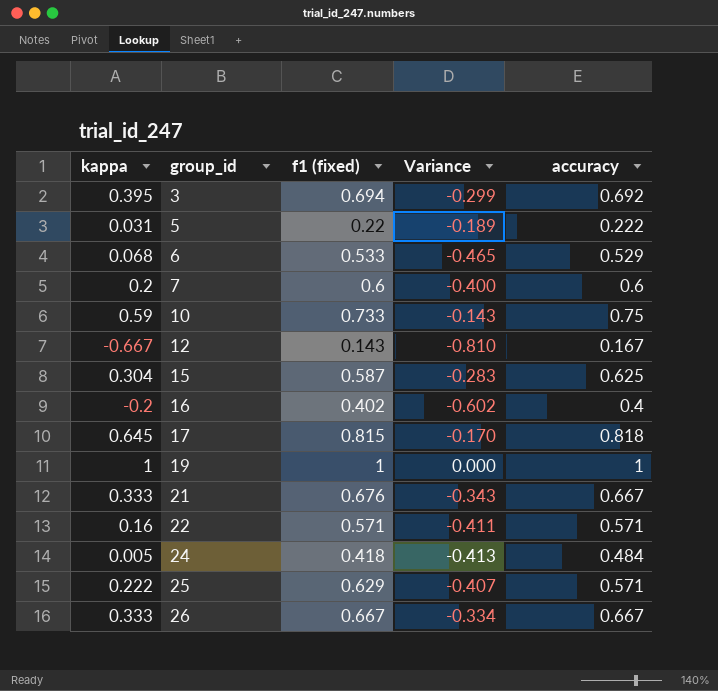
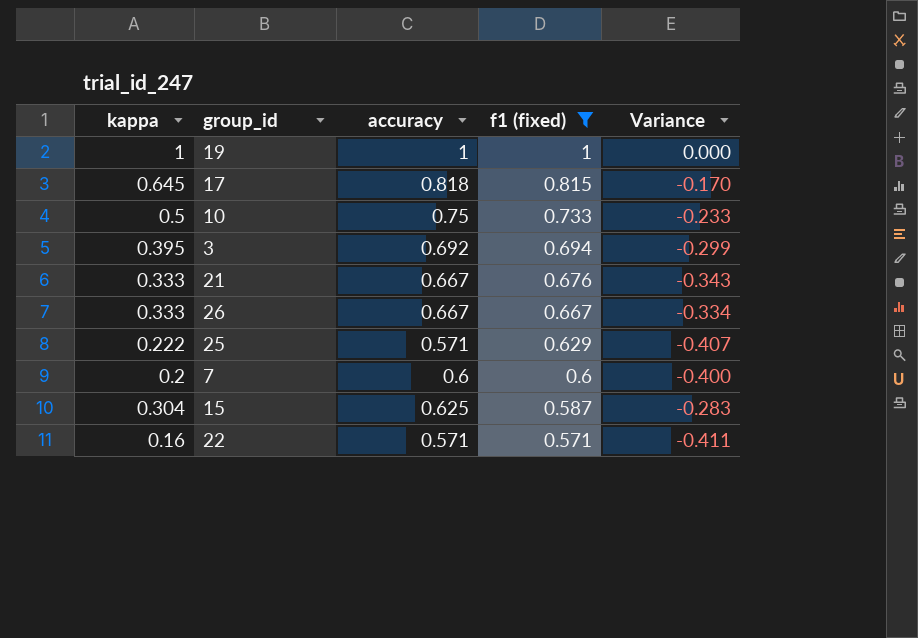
filter: none -> f1 (fixed) >= 0.571
row order: group_id ascending -> f1 (fixed) descending
column accuracy | position: 5 -> 3
10 | kappa: 0.59 -> 0.5
10 | Variance: -0.143 -> -0.233

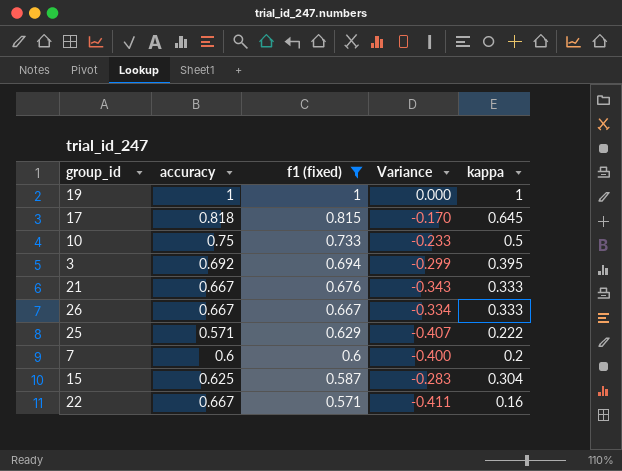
column kappa | position: 1 -> 5
22 | accuracy: 0.571 -> 0.667

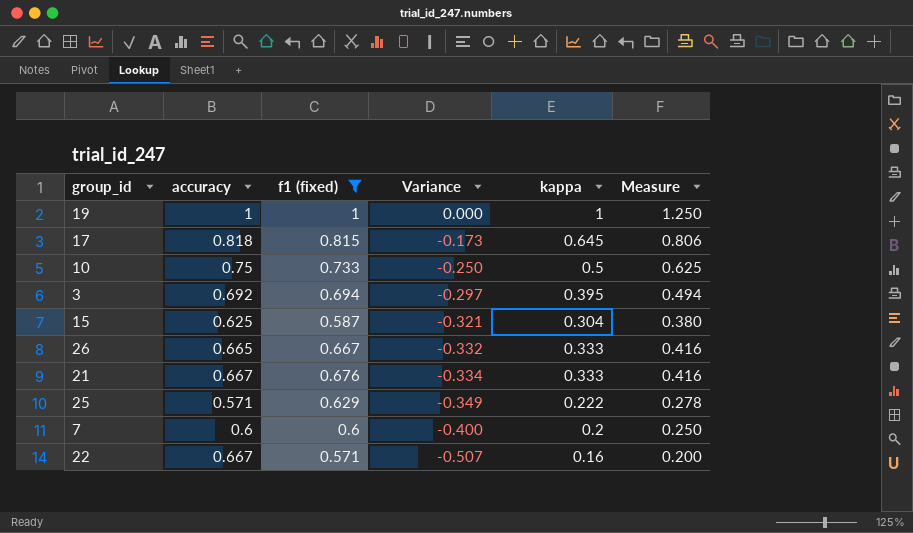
row order: f1 (fixed) descending -> Variance descending
column Variance | formula: [kappa] - [f1 (fixed)] -> [kappa] - [accuracy]
column Measure | formula: none -> [kappa] * 1.25
26 | accuracy: 0.667 -> 0.665

